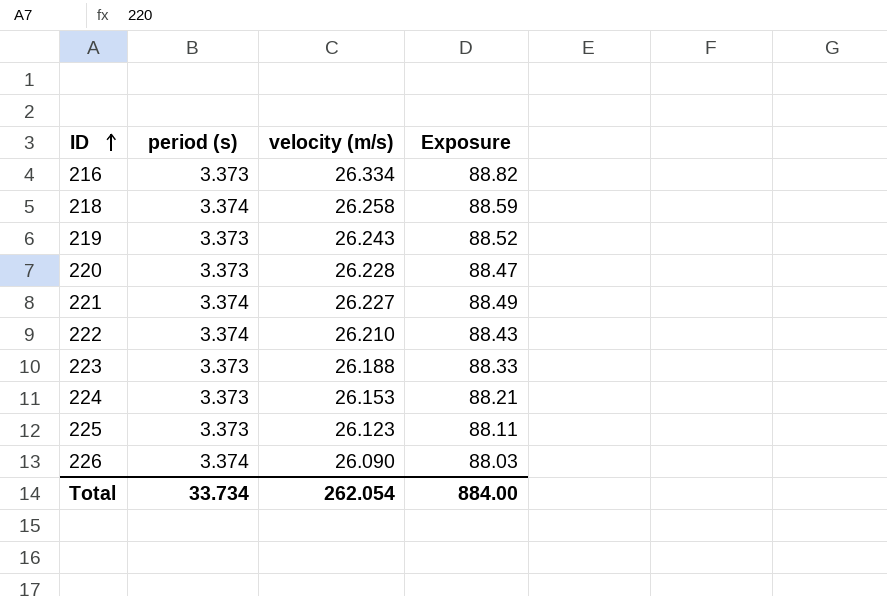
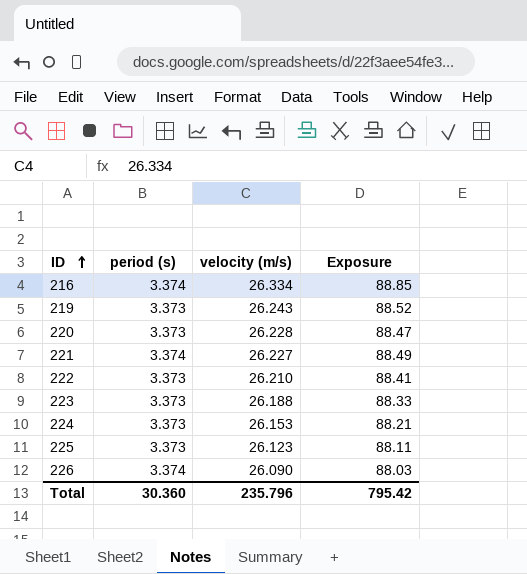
row 218: 3.374 | 26.258 | 88.59 -> none
216 | period (s): 3.373 -> 3.374
216 | Exposure: 88.82 -> 88.85
222 | period (s): 3.374 -> 3.373
222 | Exposure: 88.43 -> 88.41
Total | period (s): 33.734 -> 30.360
Total | velocity (m/s): 262.054 -> 235.796
Total | Exposure: 884.00 -> 795.42

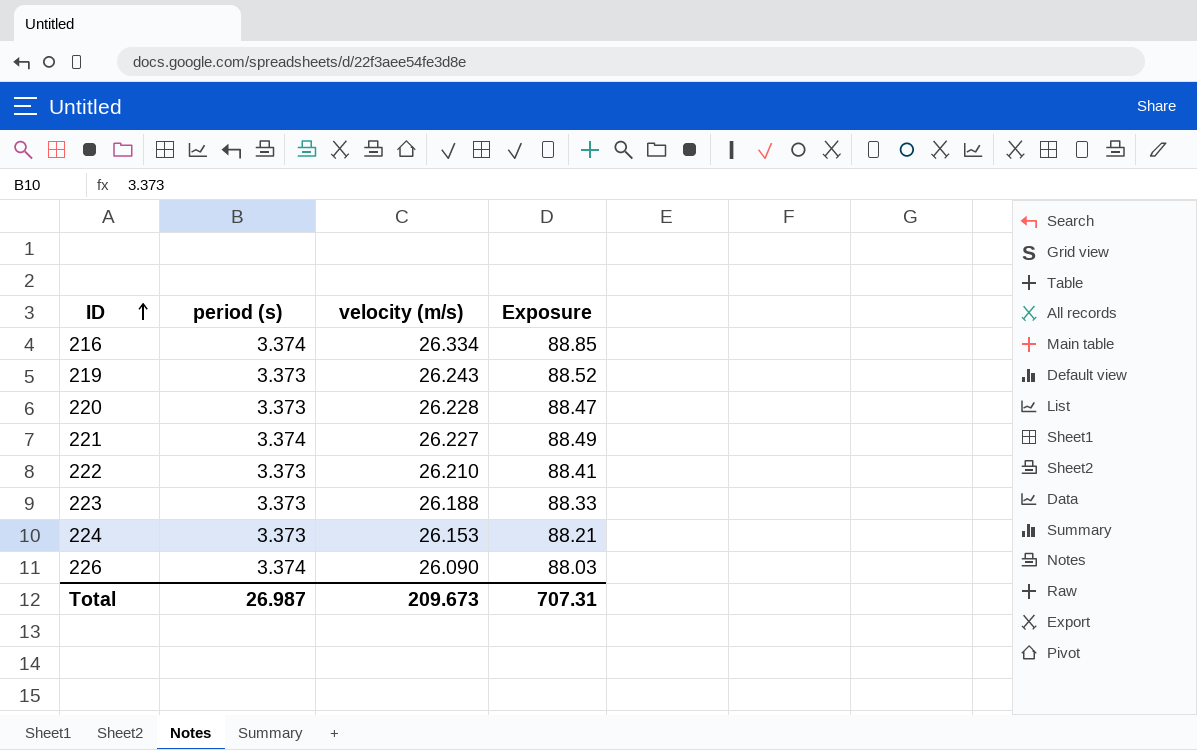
row 225: 3.373 | 26.123 | 88.11 -> none
Total | period (s): 30.360 -> 26.987
Total | velocity (m/s): 235.796 -> 209.673
Total | Exposure: 795.42 -> 707.31

